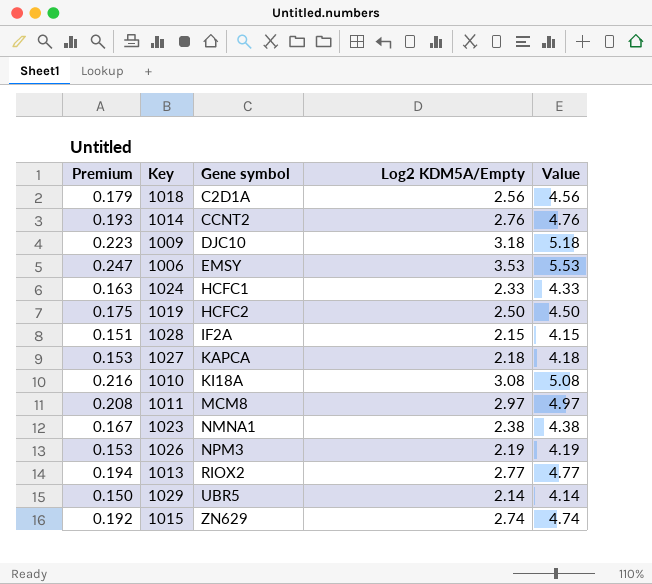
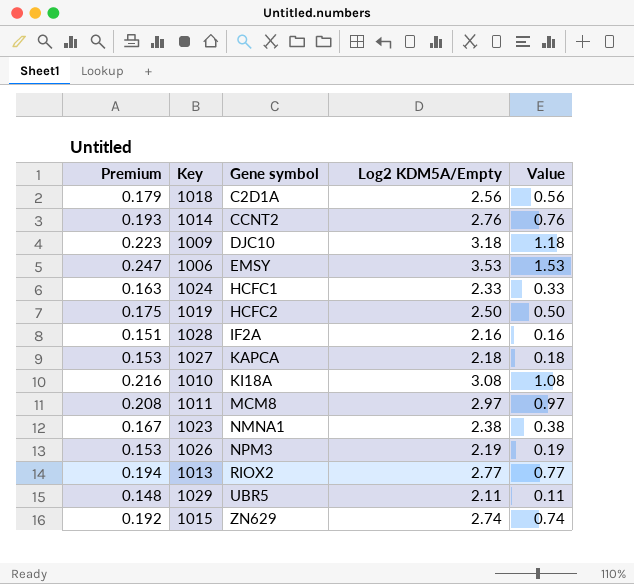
column Value | formula: [Log2 KDM5A/Empty] + 2 -> [Log2 KDM5A/Empty] - 2
1028 | Log2 KDM5A/Empty: 2.15 -> 2.16
1029 | Premium: 0.150 -> 0.148
1029 | Log2 KDM5A/Empty: 2.14 -> 2.11

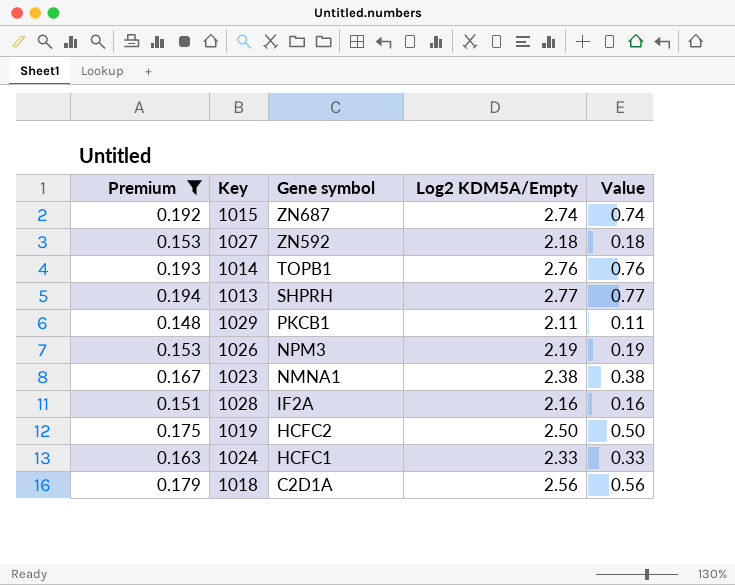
filter: none -> Premium <= 0.194
row order: Gene symbol ascending -> Gene symbol descending
1015 | Gene symbol: ZN629 -> ZN687
1027 | Gene symbol: KAPCA -> ZN592
1014 | Gene symbol: CCNT2 -> TOPB1
1013 | Gene symbol: RIOX2 -> SHPRH
1029 | Gene symbol: UBR5 -> PKCB1

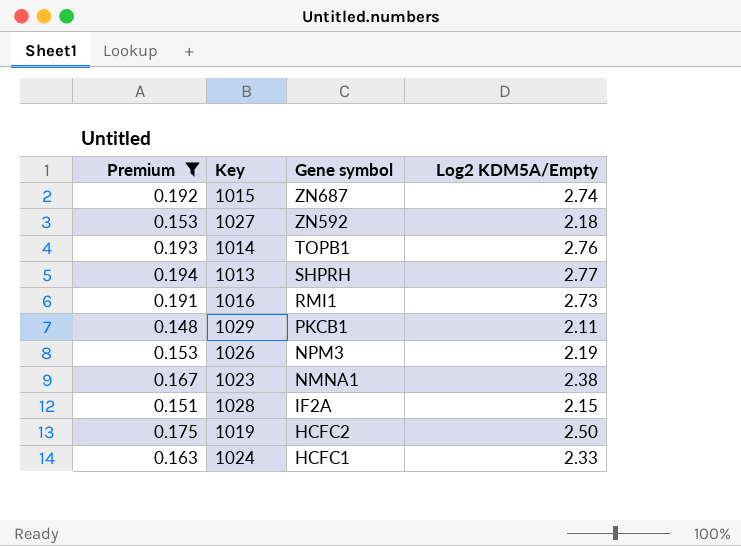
column Value | formula: [Log2 KDM5A/Empty] - 2 -> none
row 1018: 0.179 | C2D1A | 2.56 | 0.56 -> none
row 1016: none -> 0.191 | RMI1 | 2.73
1028 | Log2 KDM5A/Empty: 2.16 -> 2.15

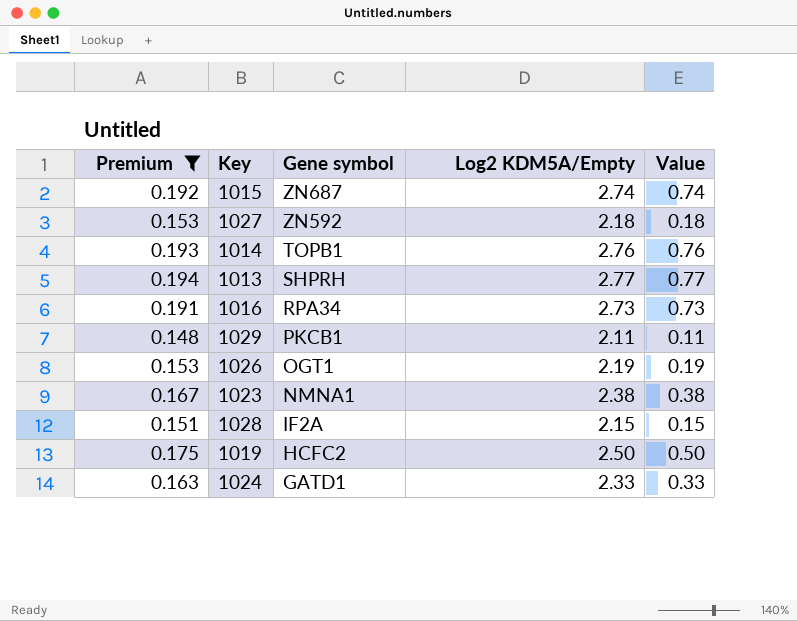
column Value | formula: none -> [Log2 KDM5A/Empty] - 2
1016 | Gene symbol: RMI1 -> RPA34
1026 | Gene symbol: NPM3 -> OGT1
1024 | Gene symbol: HCFC1 -> GATD1

